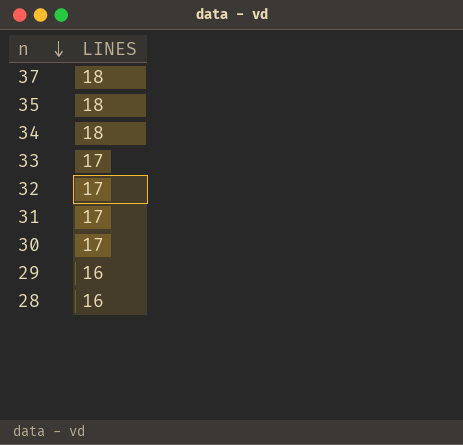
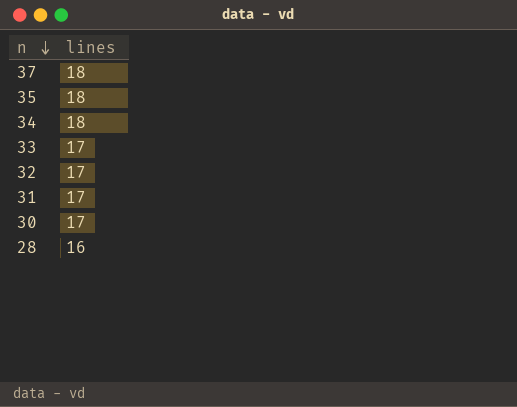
column name: LINES -> lines
row 29: 16 -> none

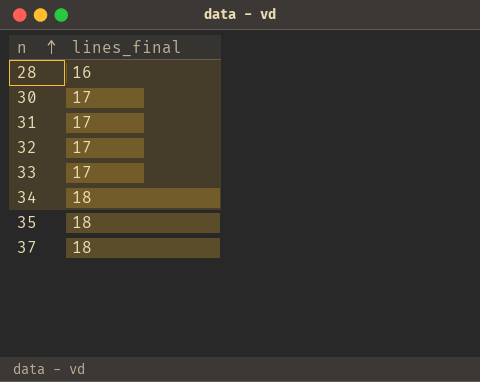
row order: n descending -> n ascending
column name: lines -> lines_final

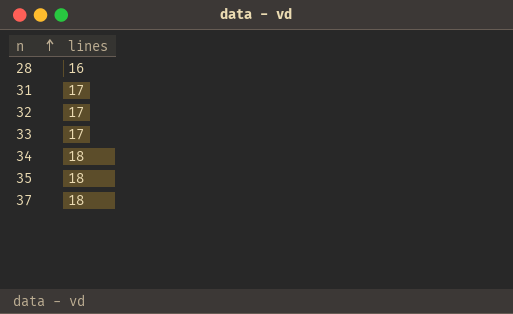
column name: lines_final -> lines
row 30: 17 -> none

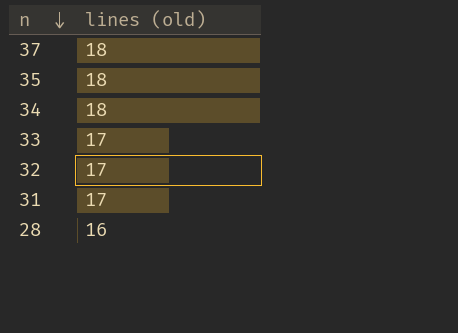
row order: n ascending -> n descending
column name: lines -> lines (old)

